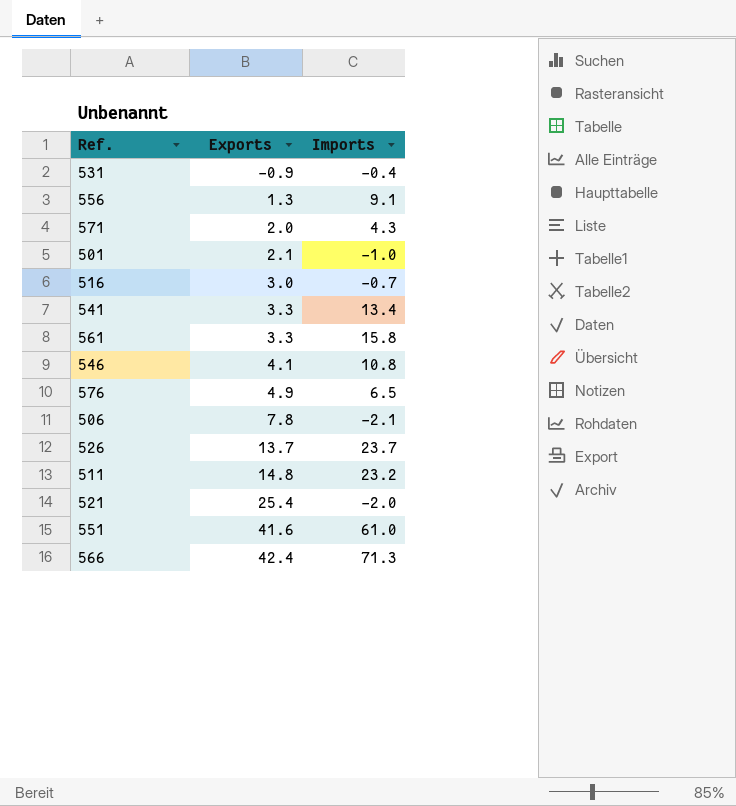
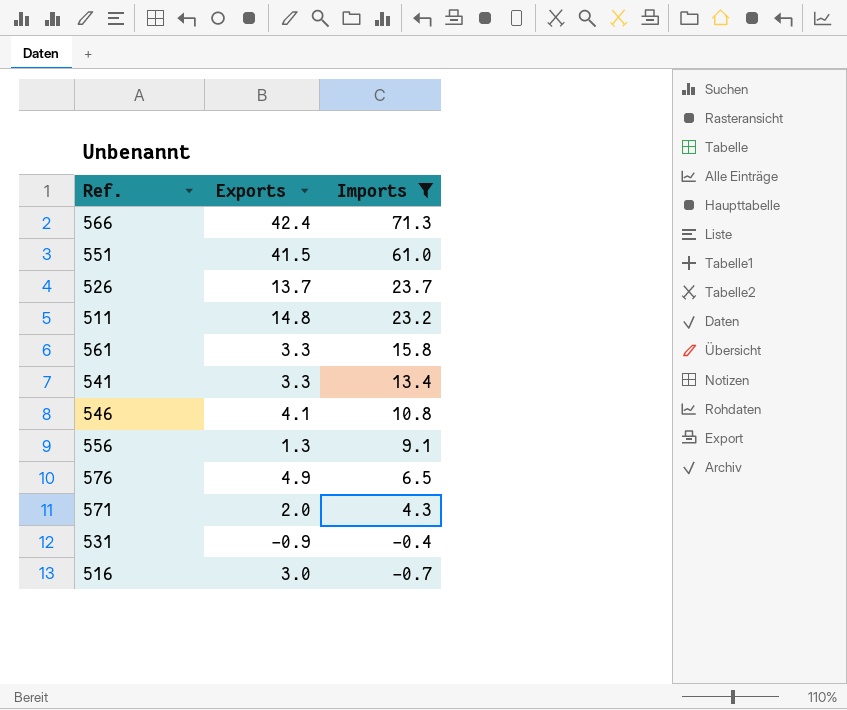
filter: none -> Imports >= -0.7
row order: Exports ascending -> Imports descending
551 | Exports: 41.6 -> 41.5

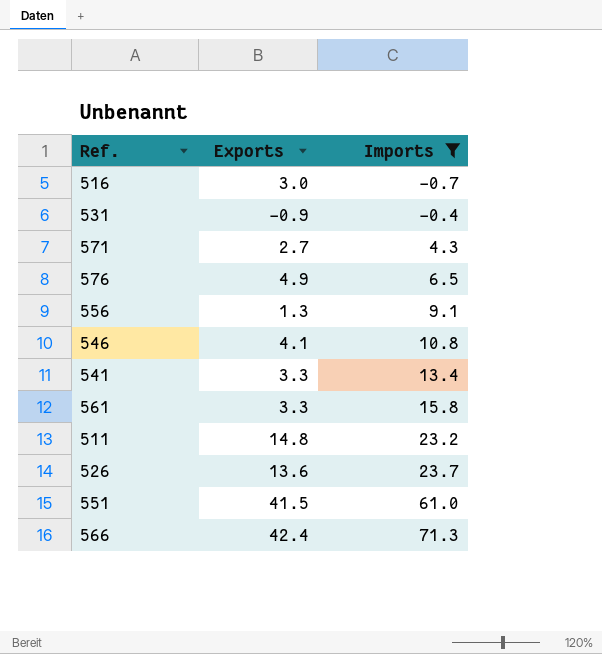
row order: Imports descending -> Imports ascending
571 | Exports: 2.0 -> 2.7
526 | Exports: 13.7 -> 13.6

